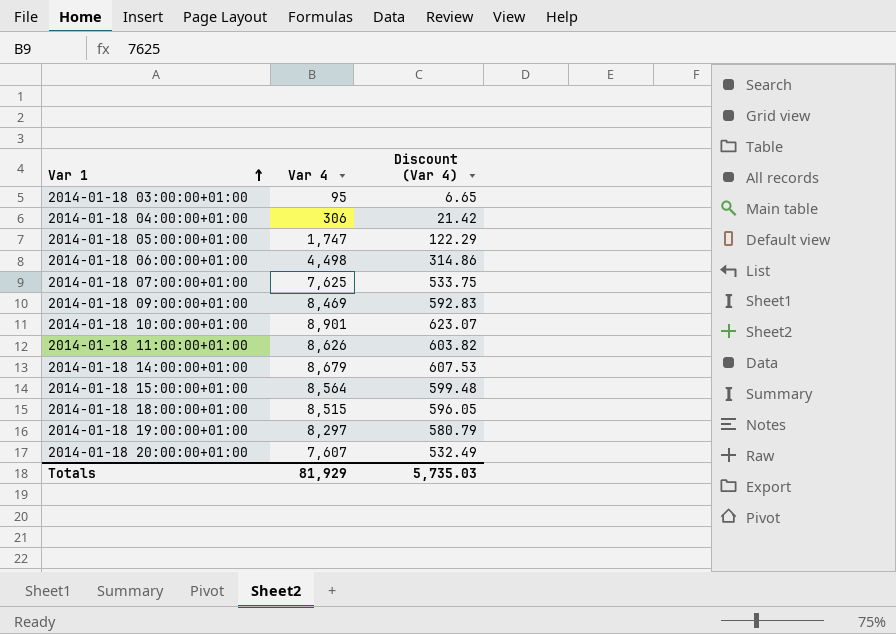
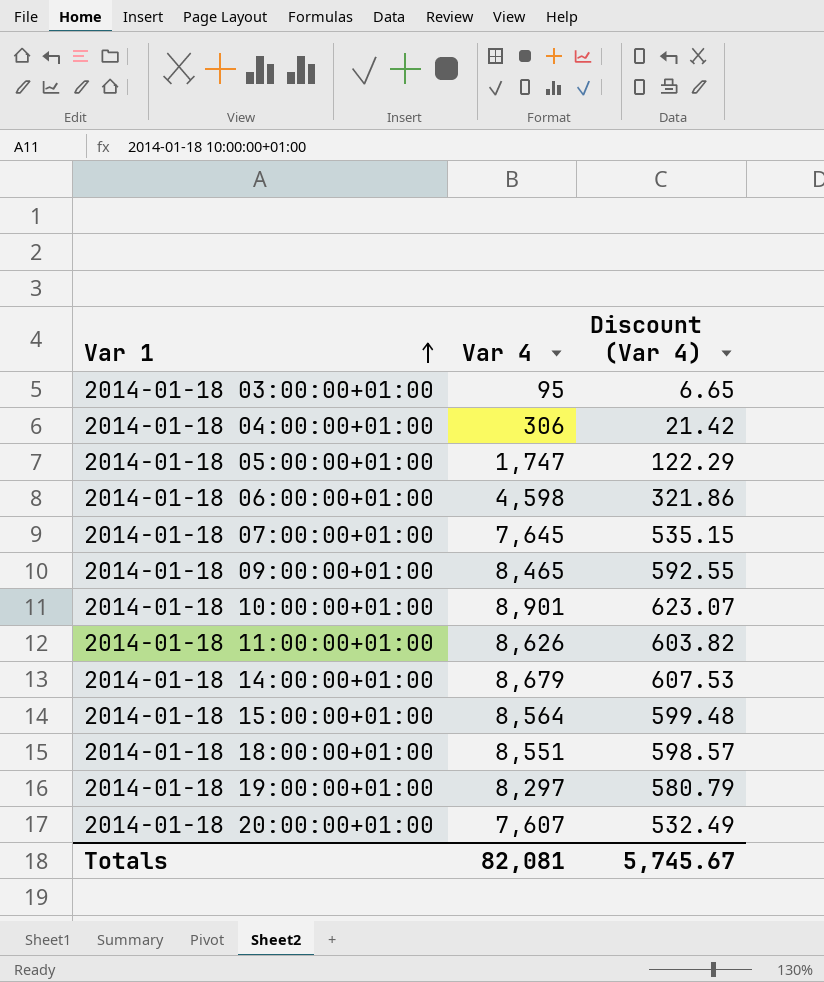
2014-01-18 06:00:00+01:00 | Var 4: 4,498 -> 4,598
2014-01-18 06:00:00+01:00 | Discount (Var 4): 314.86 -> 321.86
2014-01-18 07:00:00+01:00 | Var 4: 7,625 -> 7,645
2014-01-18 07:00:00+01:00 | Discount (Var 4): 533.75 -> 535.15
2014-01-18 09:00:00+01:00 | Var 4: 8,469 -> 8,465
2014-01-18 09:00:00+01:00 | Discount (Var 4): 592.83 -> 592.55
2014-01-18 18:00:00+01:00 | Var 4: 8,515 -> 8,551
2014-01-18 18:00:00+01:00 | Discount (Var 4): 596.05 -> 598.57
Totals | Var 4: 81,929 -> 82,081
Totals | Discount (Var 4): 5,735.03 -> 5,745.67

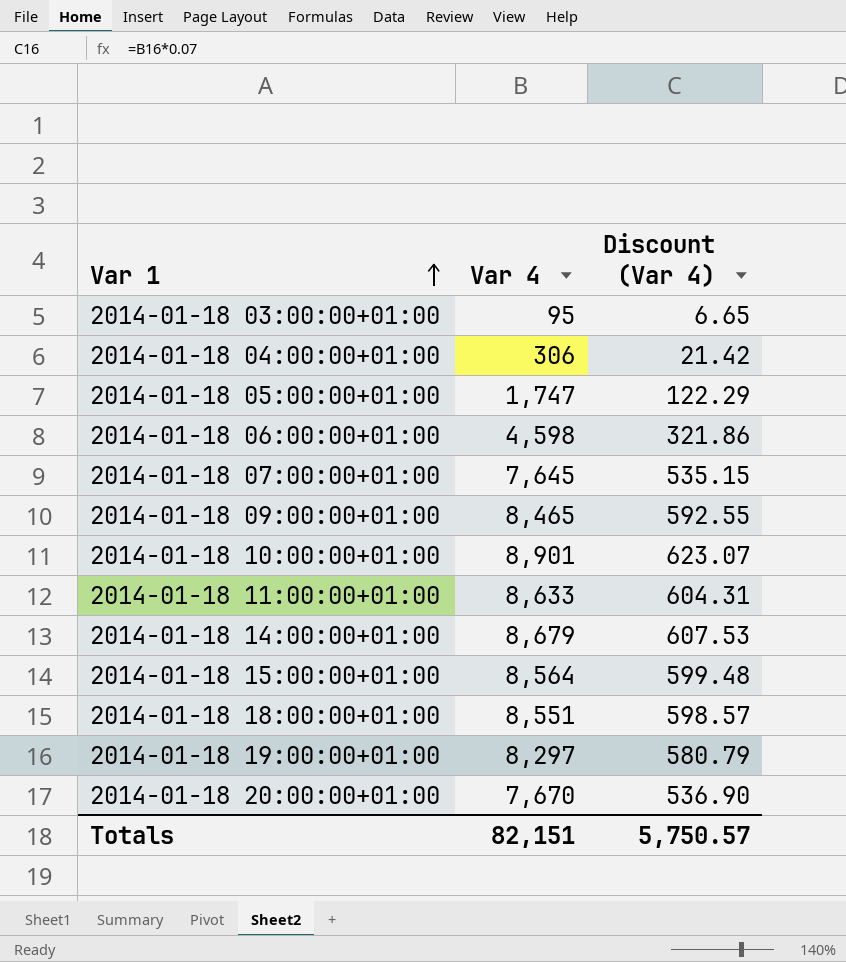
2014-01-18 11:00:00+01:00 | Var 4: 8,626 -> 8,633
2014-01-18 11:00:00+01:00 | Discount (Var 4): 603.82 -> 604.31
2014-01-18 20:00:00+01:00 | Var 4: 7,607 -> 7,670
2014-01-18 20:00:00+01:00 | Discount (Var 4): 532.49 -> 536.90
Totals | Var 4: 82,081 -> 82,151
Totals | Discount (Var 4): 5,745.67 -> 5,750.57

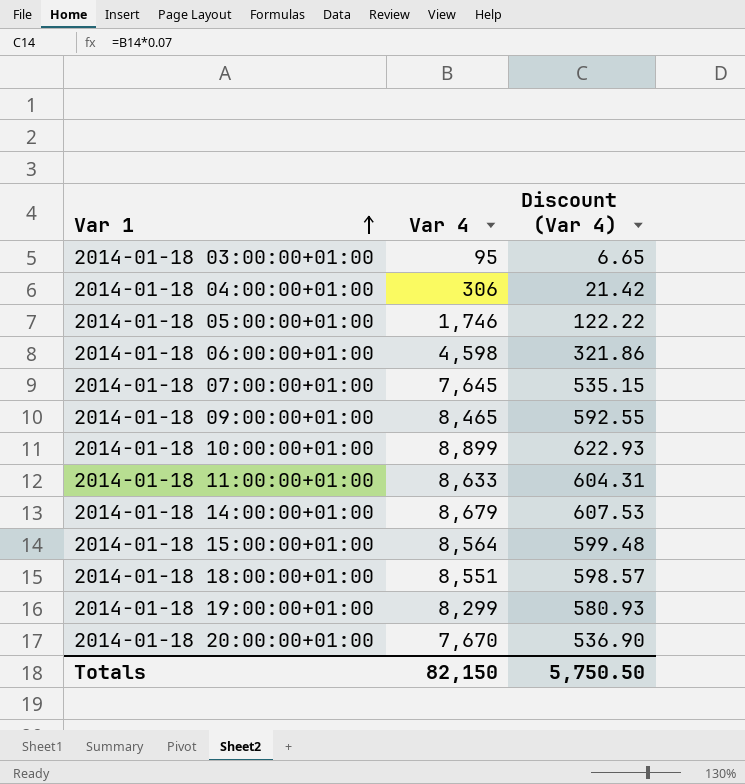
2014-01-18 05:00:00+01:00 | Var 4: 1,747 -> 1,746
2014-01-18 05:00:00+01:00 | Discount (Var 4): 122.29 -> 122.22
2014-01-18 10:00:00+01:00 | Var 4: 8,901 -> 8,899
2014-01-18 10:00:00+01:00 | Discount (Var 4): 623.07 -> 622.93
2014-01-18 19:00:00+01:00 | Var 4: 8,297 -> 8,299
2014-01-18 19:00:00+01:00 | Discount (Var 4): 580.79 -> 580.93
Totals | Var 4: 82,151 -> 82,150
Totals | Discount (Var 4): 5,750.57 -> 5,750.50

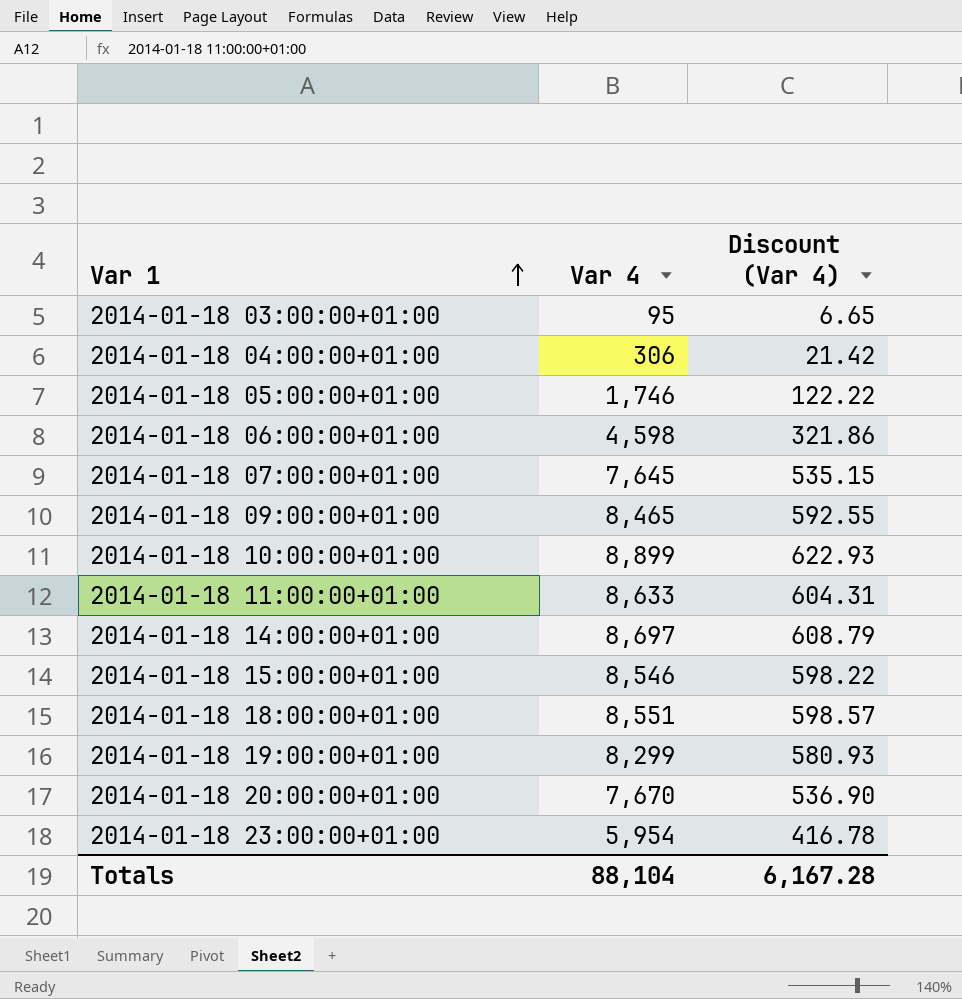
2014-01-18 14:00:00+01:00 | Var 4: 8,679 -> 8,697
2014-01-18 14:00:00+01:00 | Discount (Var 4): 607.53 -> 608.79
2014-01-18 15:00:00+01:00 | Var 4: 8,564 -> 8,546
2014-01-18 15:00:00+01:00 | Discount (Var 4): 599.48 -> 598.22
row 2014-01-18 23:00:00+01:00: none -> 5,954 | 416.78
Totals | Var 4: 82,150 -> 88,104
Totals | Discount (Var 4): 5,750.50 -> 6,167.28

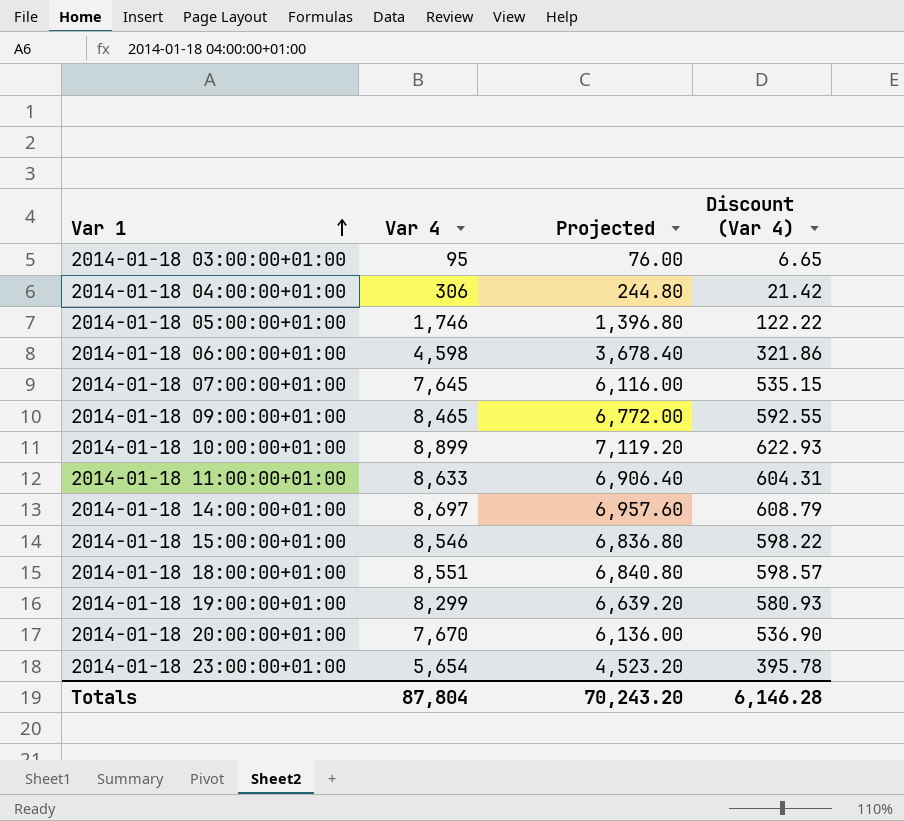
column Projected | formula: none -> [Var 4] * 0.8
2014-01-18 23:00:00+01:00 | Var 4: 5,954 -> 5,654
2014-01-18 23:00:00+01:00 | Discount (Var 4): 416.78 -> 395.78
Totals | Var 4: 88,104 -> 87,804
Totals | Discount (Var 4): 6,167.28 -> 6,146.28

